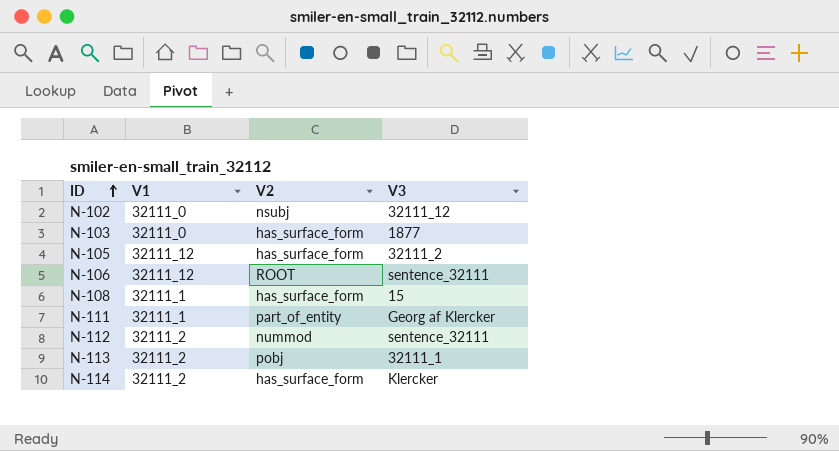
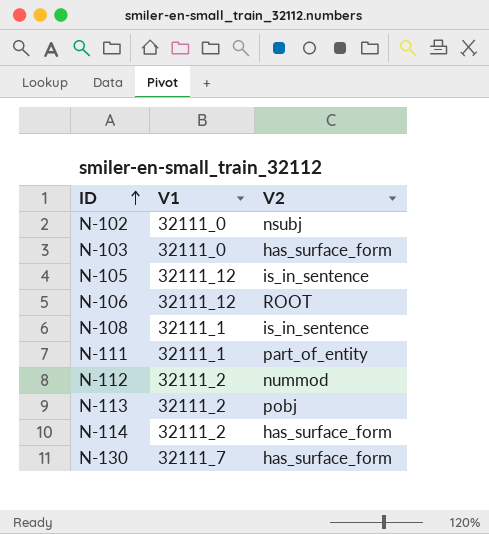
column V3 | position: 4 -> none
N-105 | V2: has_surface_form -> is_in_sentence
N-108 | V2: has_surface_form -> is_in_sentence
row N-130: none -> 32111_7 | has_surface_form

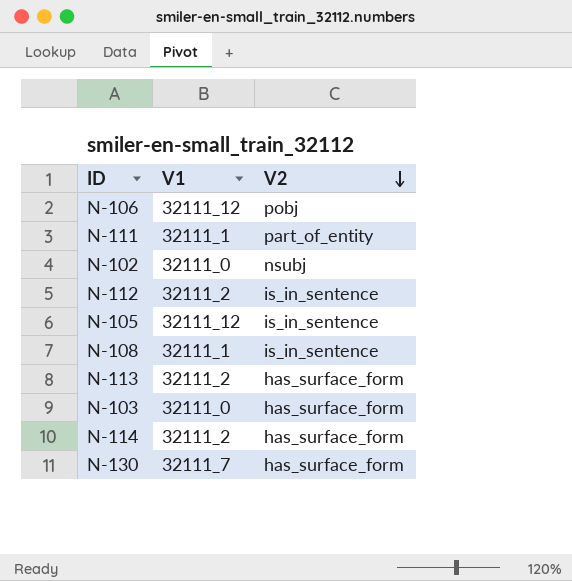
row order: ID ascending -> V2 descending
N-106 | V2: ROOT -> pobj
N-112 | V2: nummod -> is_in_sentence
N-113 | V2: pobj -> has_surface_form

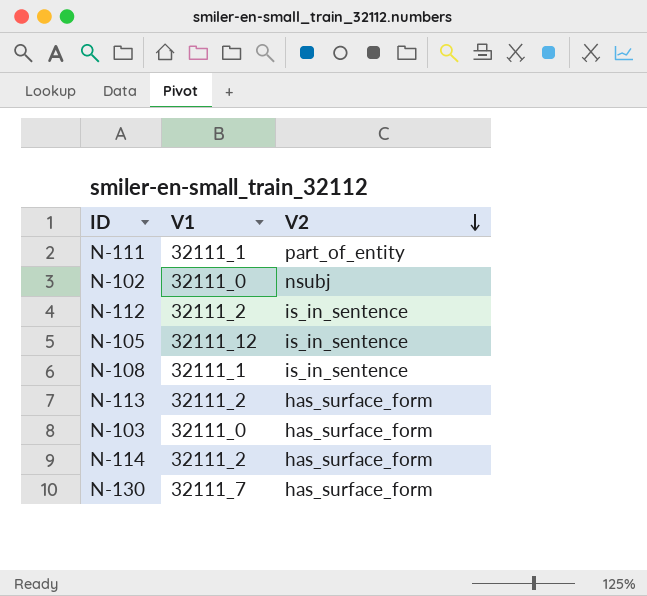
row N-106: 32111_12 | pobj -> none

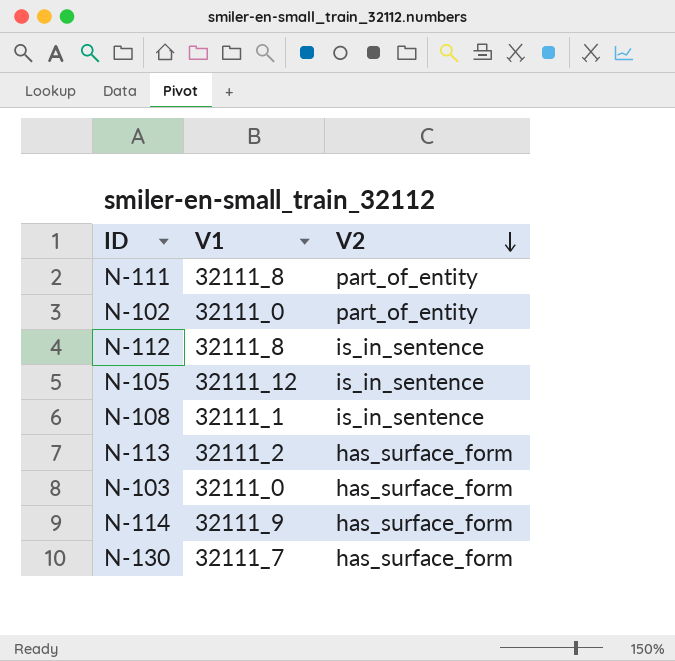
N-111 | V1: 32111_1 -> 32111_8
N-102 | V2: nsubj -> part_of_entity
N-112 | V1: 32111_2 -> 32111_8
N-114 | V1: 32111_2 -> 32111_9

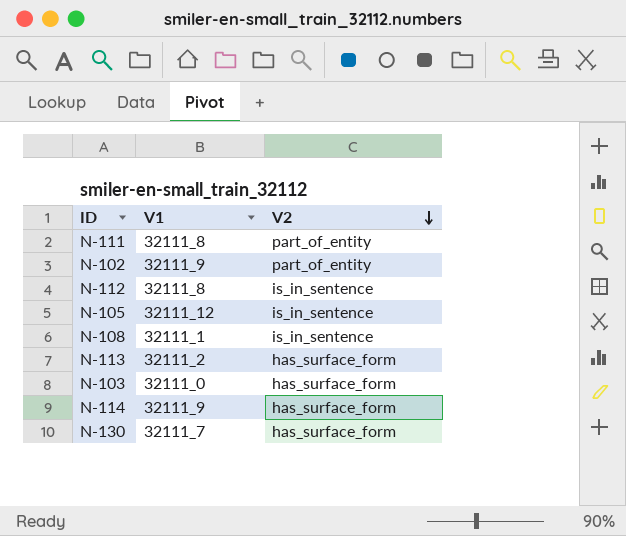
N-102 | V1: 32111_0 -> 32111_9

